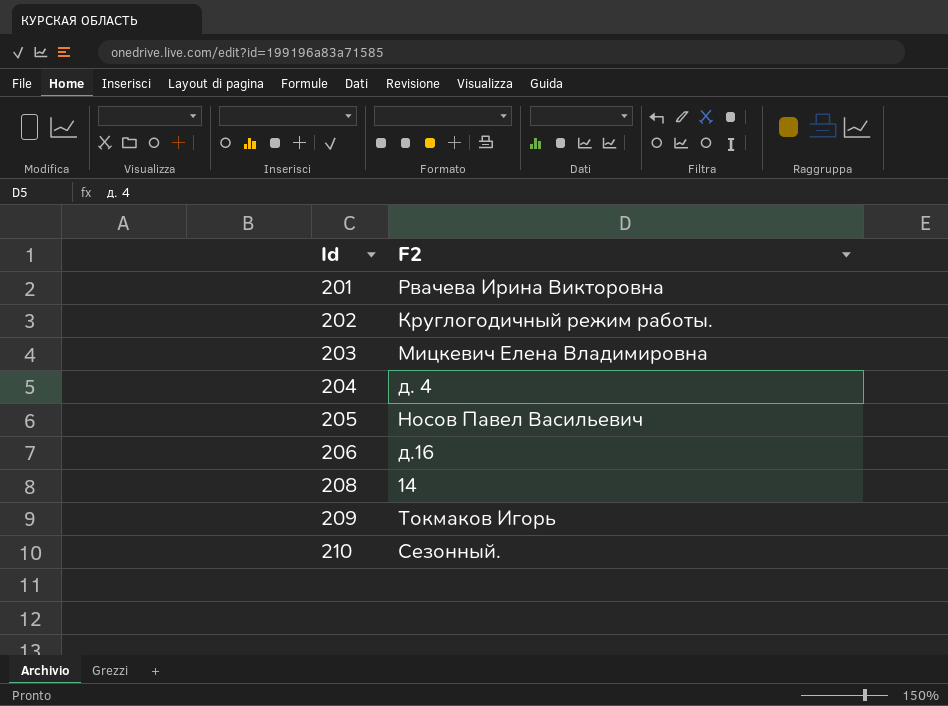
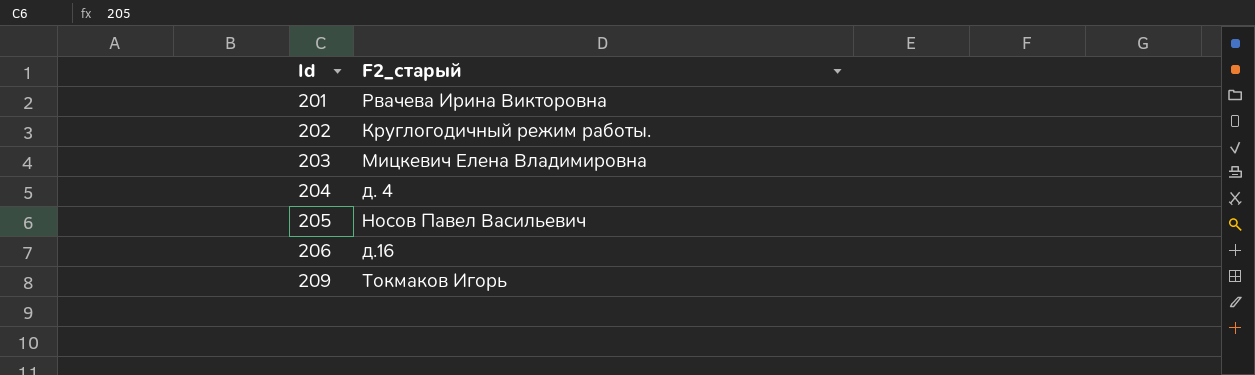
column name: F2 -> F2_старый
row 208: 14 -> none
row 210: Сезонный. -> none

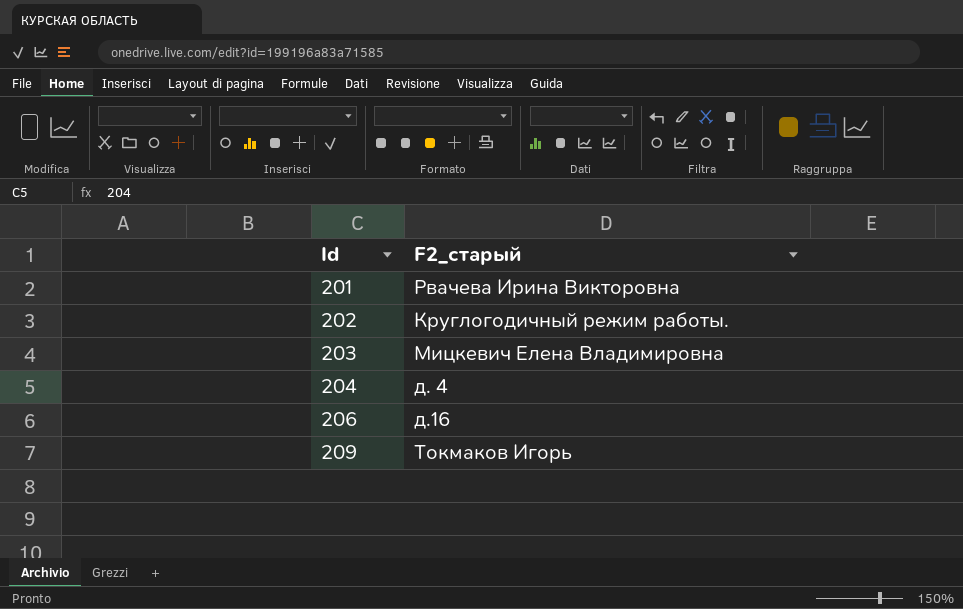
row 205: Носов Павел Васильевич -> none

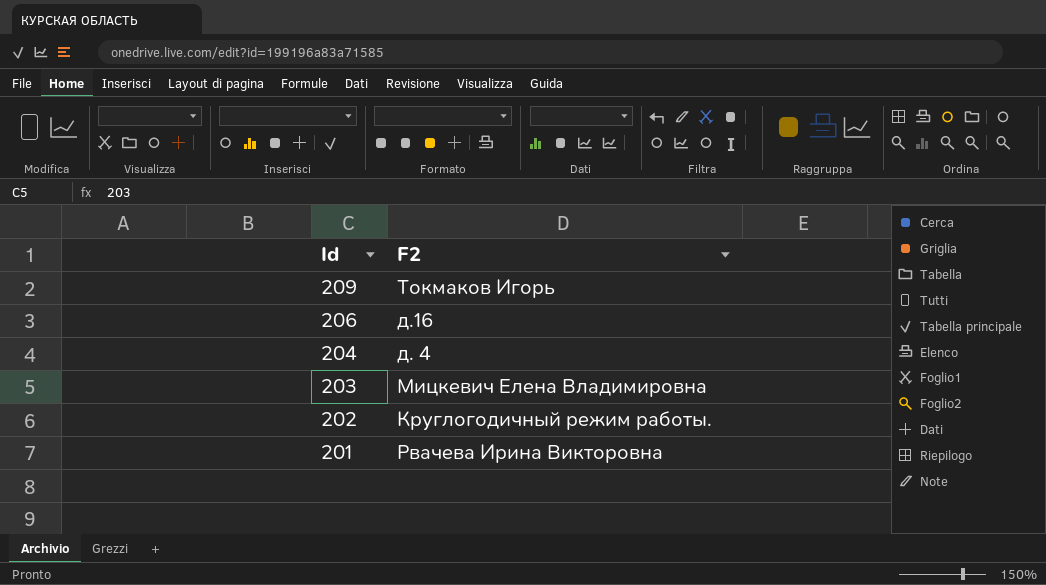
row order: Id ascending -> Id descending
column name: F2_старый -> F2

